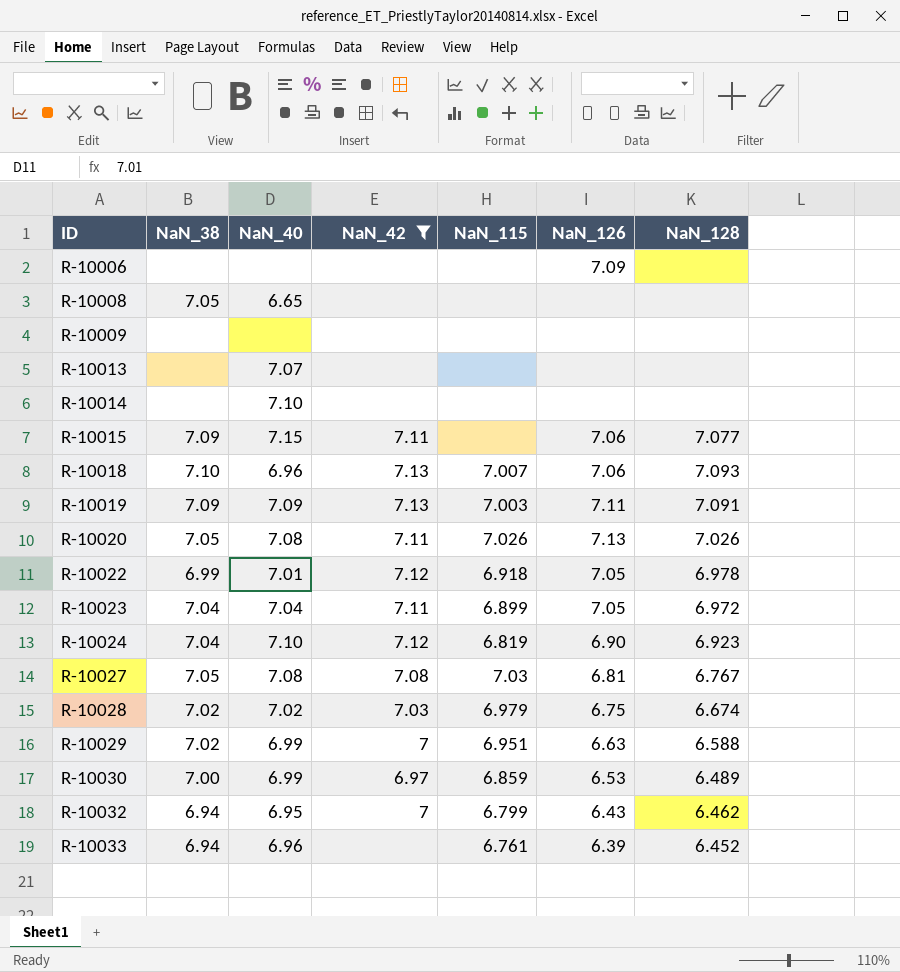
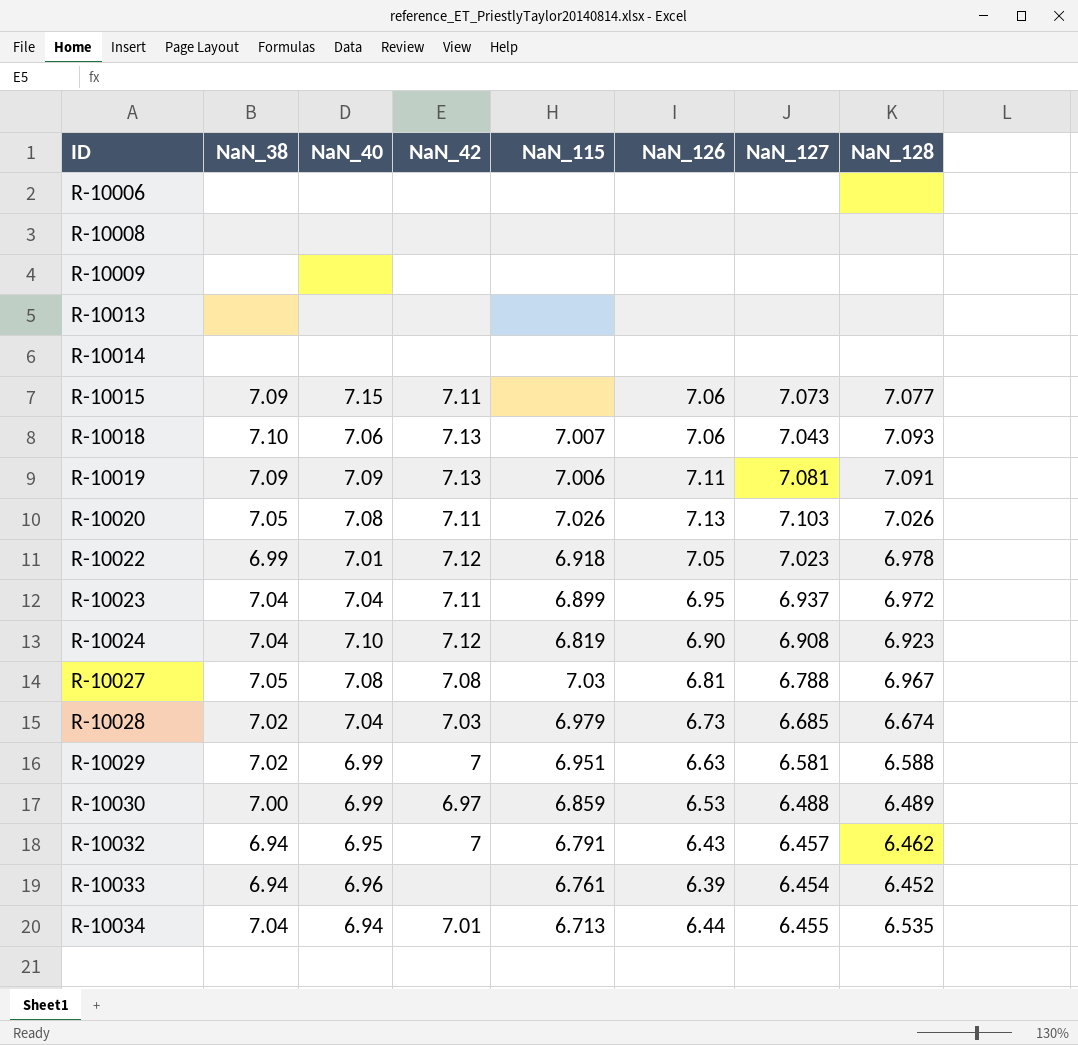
filter: NaN_42 != 7.01 -> none
column NaN_127 | position: none -> 7
R-10006 | NaN_126: 7.09 -> none
R-10008 | NaN_38: 7.05 -> none
R-10008 | NaN_40: 6.65 -> none
R-10013 | NaN_40: 7.07 -> none
R-10014 | NaN_40: 7.10 -> none
R-10018 | NaN_40: 6.96 -> 7.06
R-10019 | NaN_115: 7.003 -> 7.006
R-10023 | NaN_126: 7.05 -> 6.95
R-10027 | NaN_128: 6.767 -> 6.967
R-10028 | NaN_40: 7.02 -> 7.04
R-10028 | NaN_126: 6.75 -> 6.73
R-10032 | NaN_115: 6.799 -> 6.791

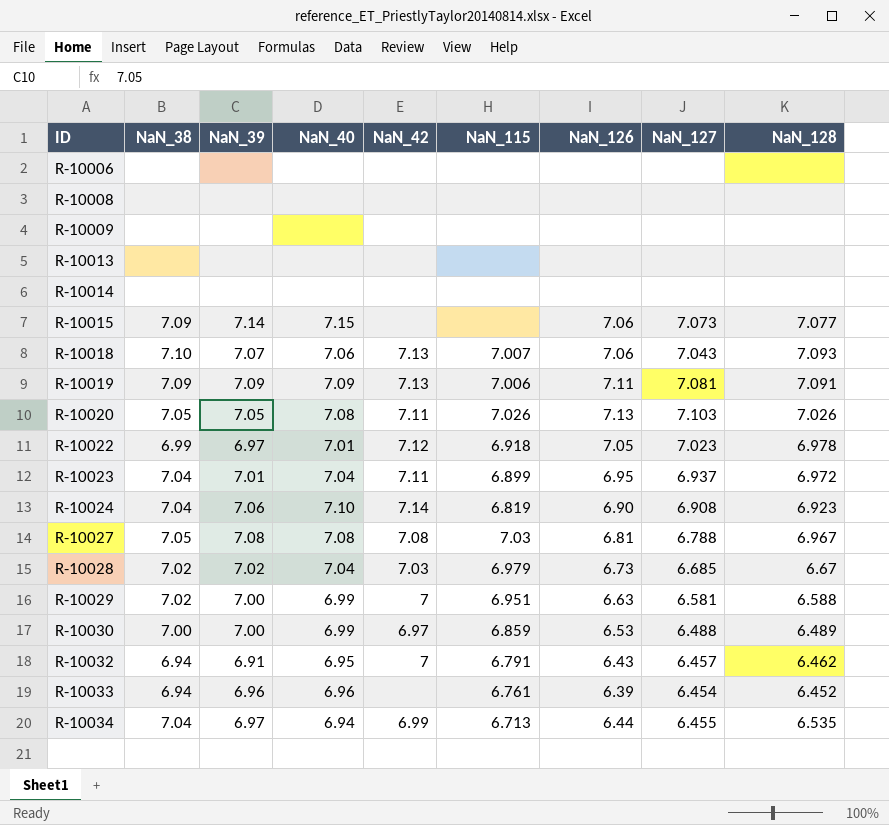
column NaN_39 | position: none -> 3
R-10015 | NaN_42: 7.11 -> none
R-10024 | NaN_42: 7.12 -> 7.14
R-10028 | NaN_128: 6.674 -> 6.67
R-10034 | NaN_42: 7.01 -> 6.99

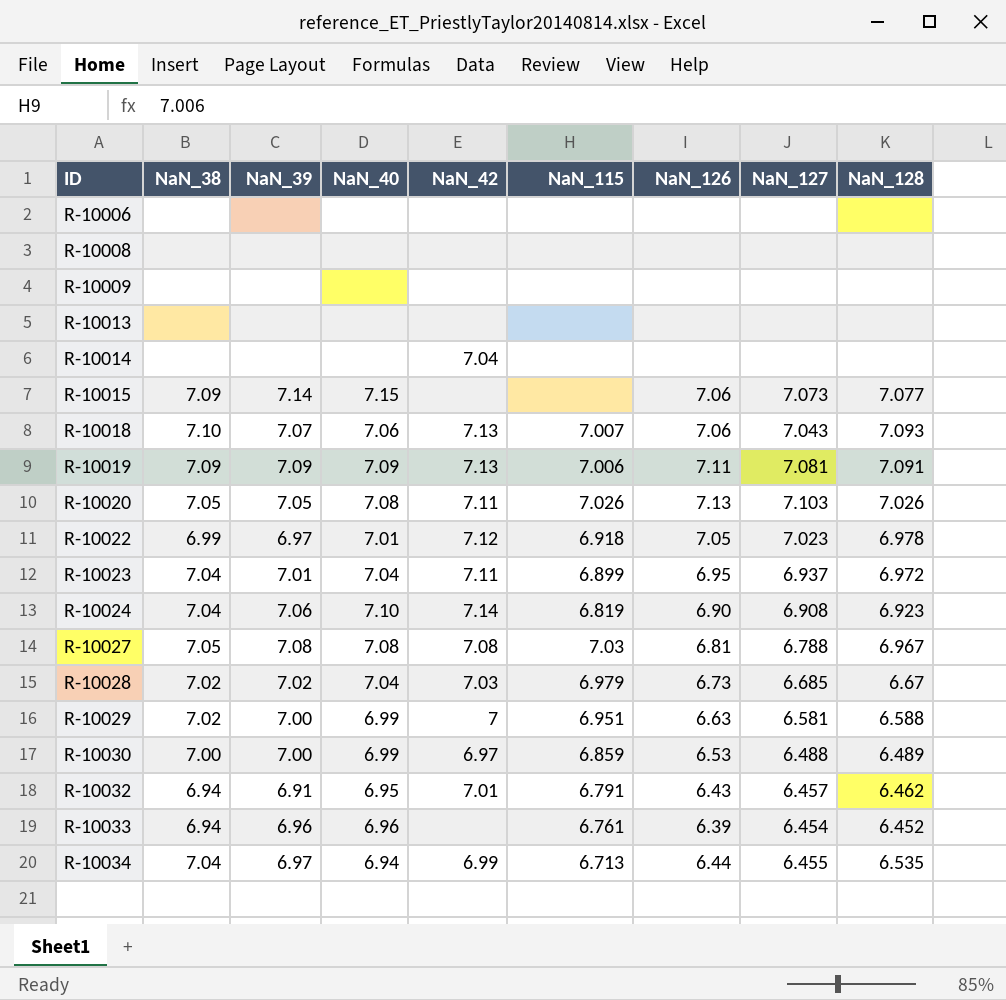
R-10014 | NaN_42: none -> 7.04
R-10032 | NaN_42: 7 -> 7.01

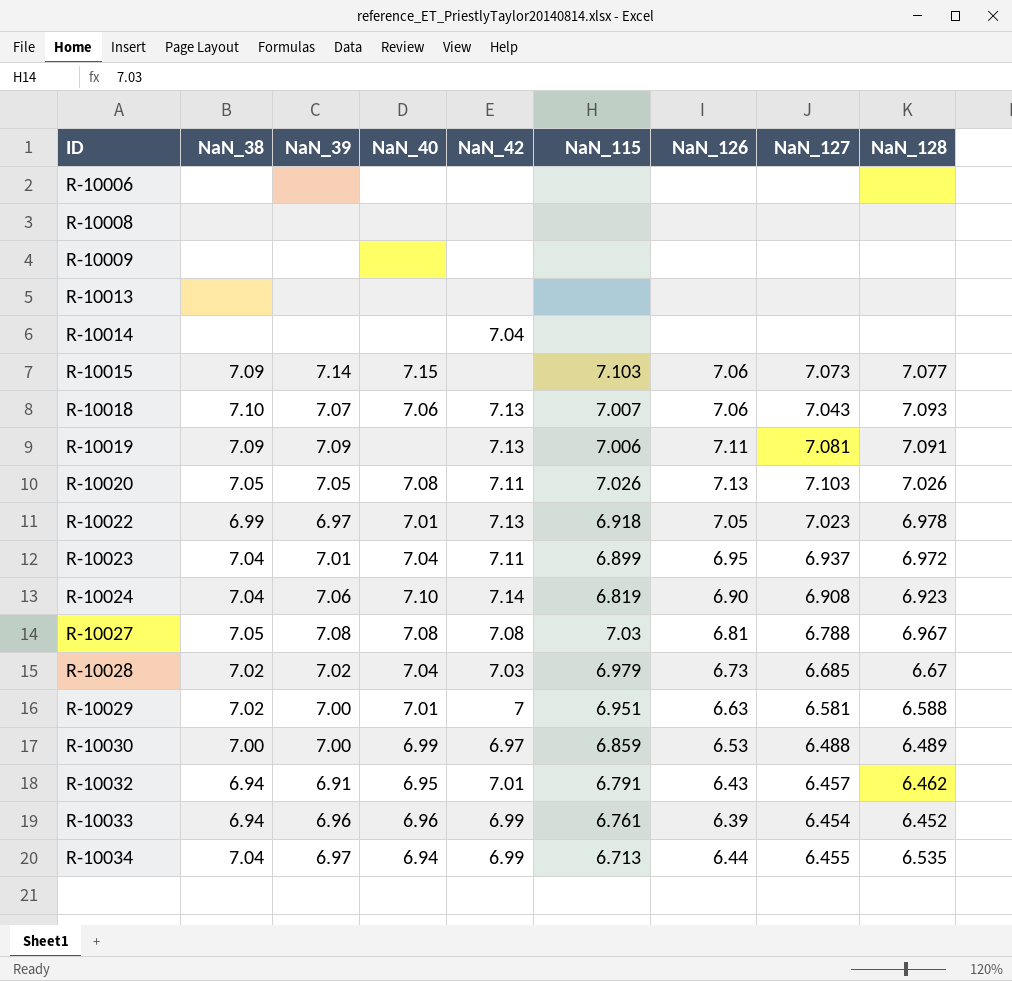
R-10015 | NaN_115: none -> 7.103
R-10019 | NaN_40: 7.09 -> none
R-10022 | NaN_42: 7.12 -> 7.13
R-10029 | NaN_40: 6.99 -> 7.01
R-10033 | NaN_42: none -> 6.99

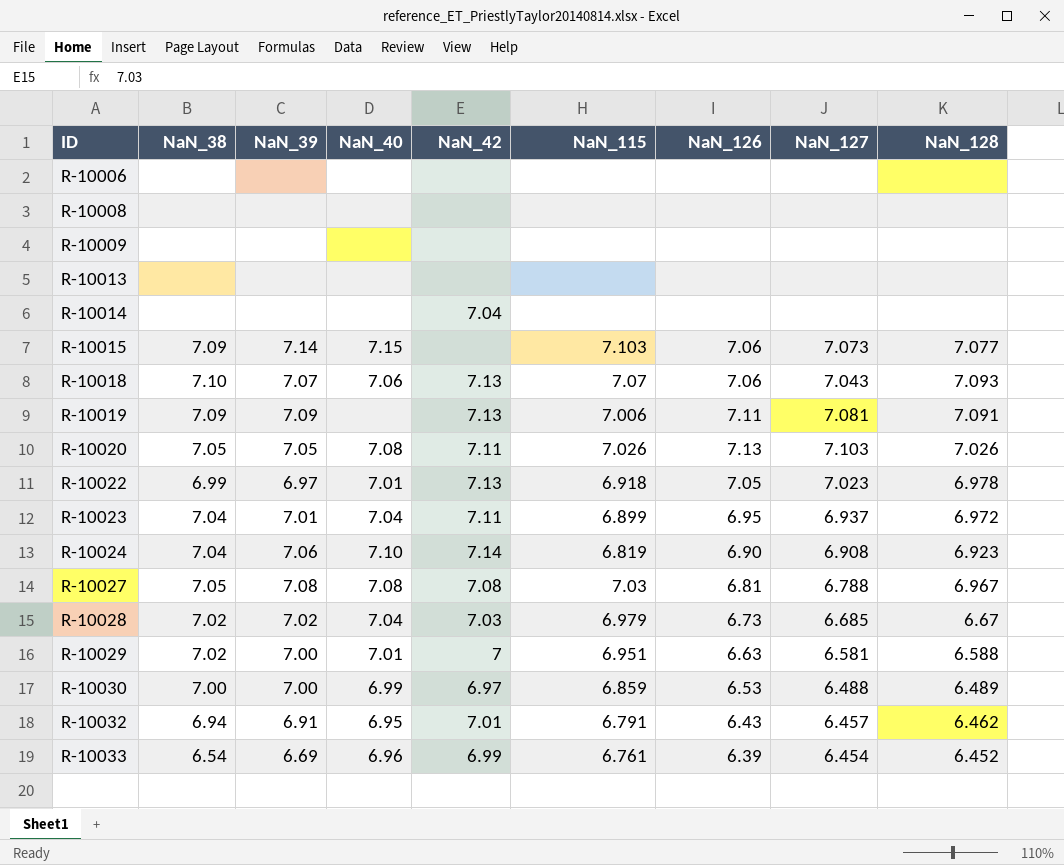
row R-10034: 7.04 | 6.97 | 6.94 | 6.99 | 6.713 | 6.44 | 6.455 | 6.535 -> none
R-10018 | NaN_115: 7.007 -> 7.07
R-10033 | NaN_38: 6.94 -> 6.54
R-10033 | NaN_39: 6.96 -> 6.69

